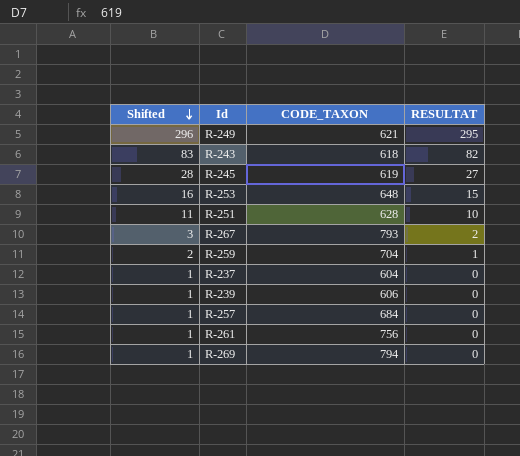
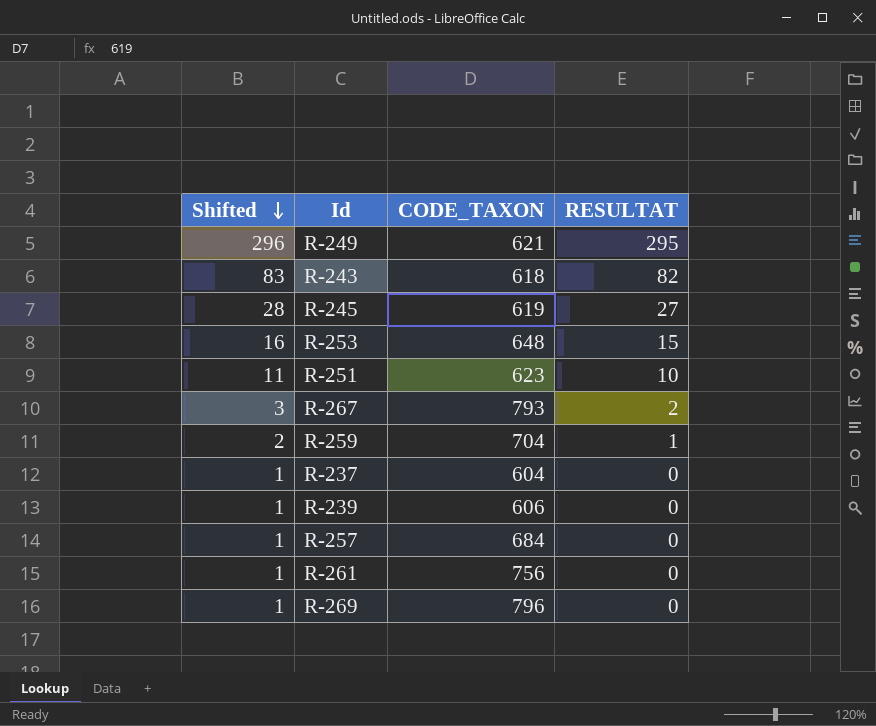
R-251 | CODE_TAXON: 628 -> 623
R-269 | CODE_TAXON: 794 -> 796

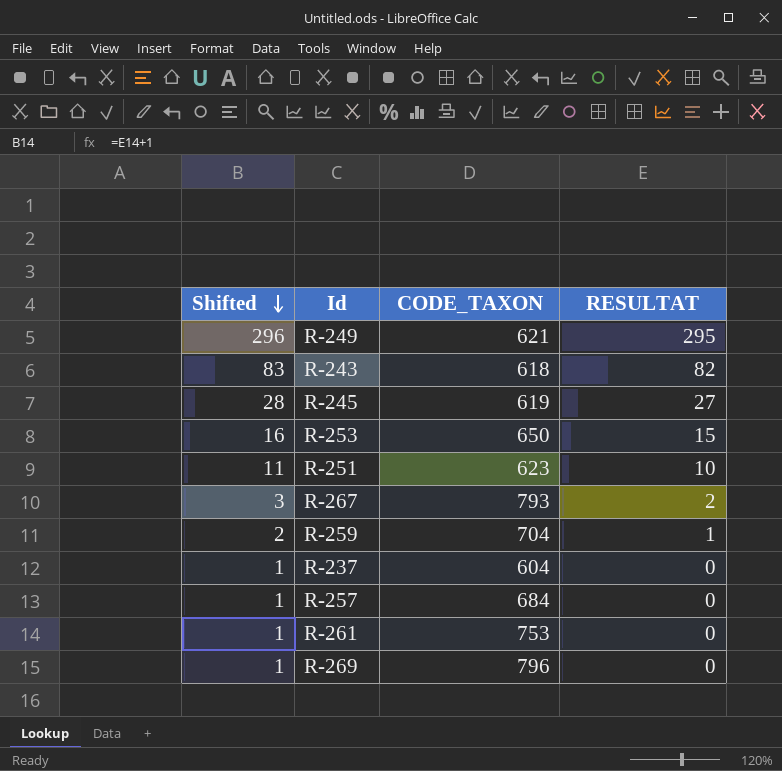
row R-239: 1 | 606 | 0 -> none
R-253 | CODE_TAXON: 648 -> 650
R-261 | CODE_TAXON: 756 -> 753

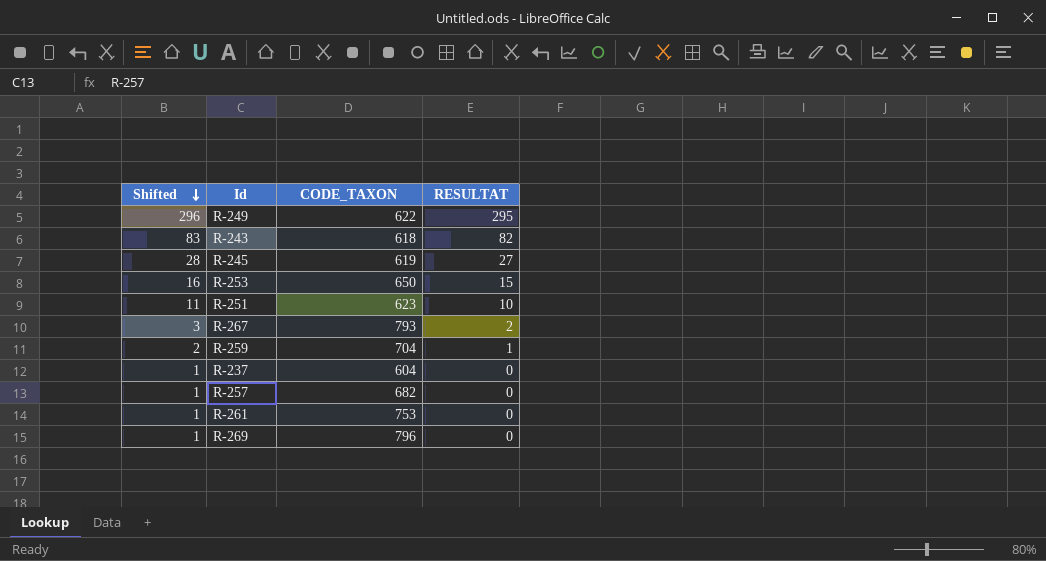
R-249 | CODE_TAXON: 621 -> 622
R-257 | CODE_TAXON: 684 -> 682

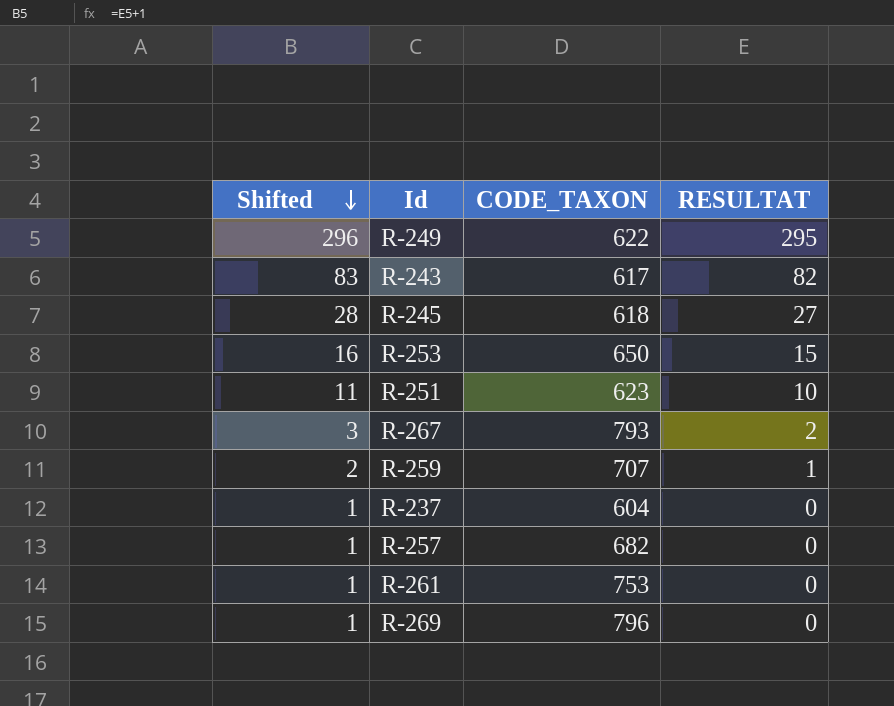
R-243 | CODE_TAXON: 618 -> 617
R-245 | CODE_TAXON: 619 -> 618
R-259 | CODE_TAXON: 704 -> 707

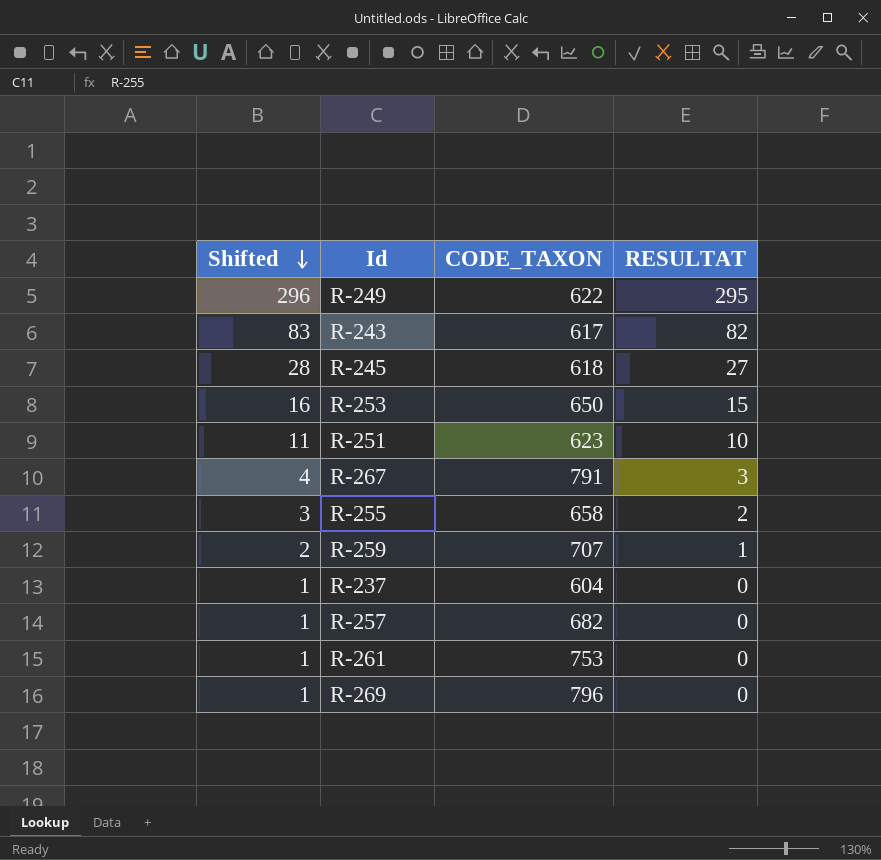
R-267 | Shifted: 3 -> 4
R-267 | CODE_TAXON: 793 -> 791
R-267 | RESULTAT: 2 -> 3
row R-255: none -> 3 | 658 | 2

